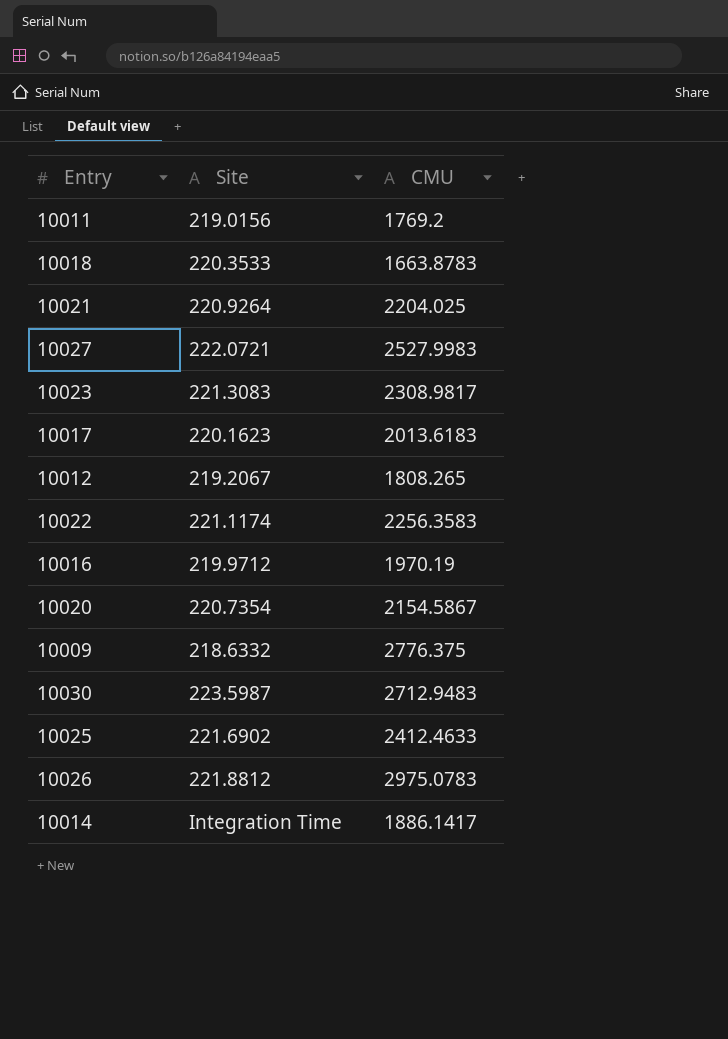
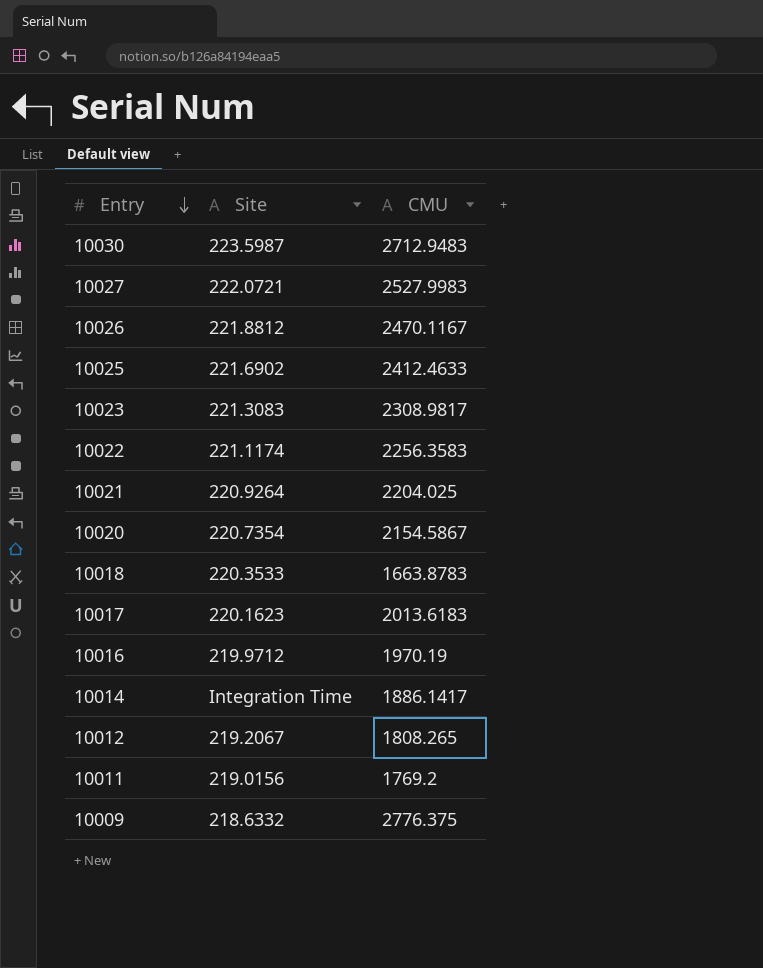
row order: none -> Entry descending
10026 | CMU: 2975.0783 -> 2470.1167

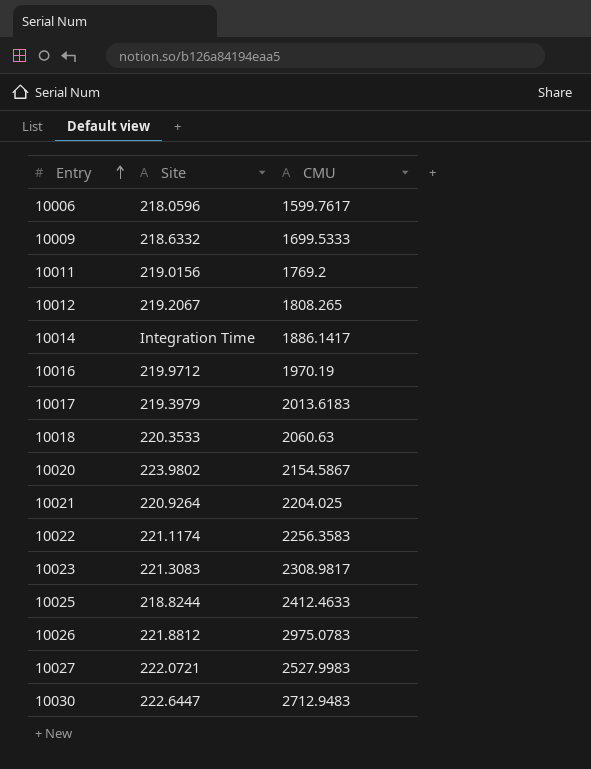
row order: Entry descending -> Entry ascending
row 10006: none -> 218.0596 | 1599.7617
10009 | CMU: 2776.375 -> 1699.5333
10017 | Site: 220.1623 -> 219.3979
10018 | CMU: 1663.8783 -> 2060.63
10020 | Site: 220.7354 -> 223.9802
10025 | Site: 221.6902 -> 218.8244
10026 | CMU: 2470.1167 -> 2975.0783
10030 | Site: 223.5987 -> 222.6447

